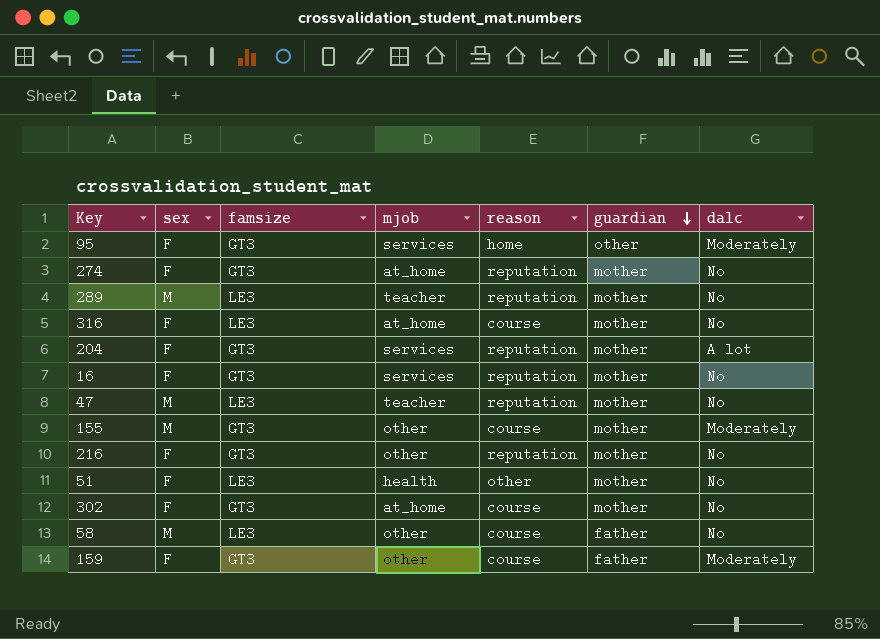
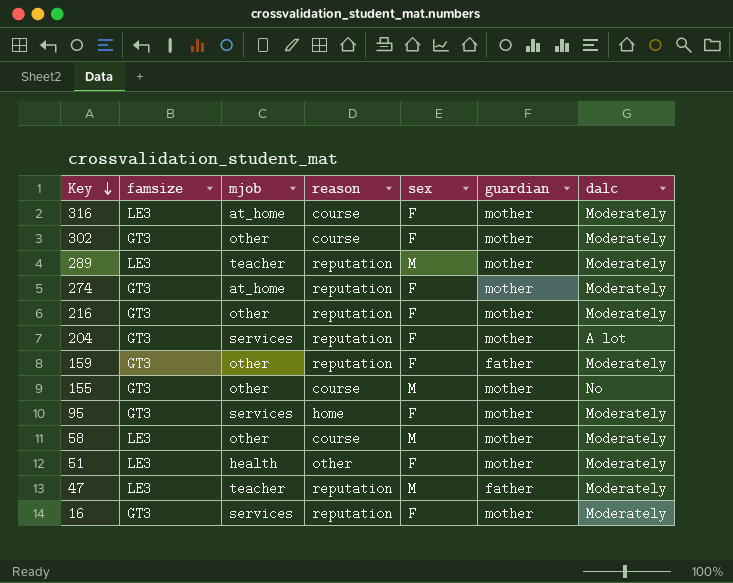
row order: guardian descending -> Key descending
column sex | position: 2 -> 5
316 | dalc: No -> Moderately
302 | mjob: at_home -> other
302 | dalc: No -> Moderately
289 | dalc: No -> Moderately
274 | dalc: No -> Moderately
216 | dalc: No -> Moderately
159 | reason: course -> reputation
155 | dalc: Moderately -> No
95 | guardian: other -> mother
58 | guardian: father -> mother
58 | dalc: No -> Moderately
51 | dalc: No -> Moderately
47 | guardian: mother -> father
47 | dalc: No -> Moderately
16 | dalc: No -> Moderately

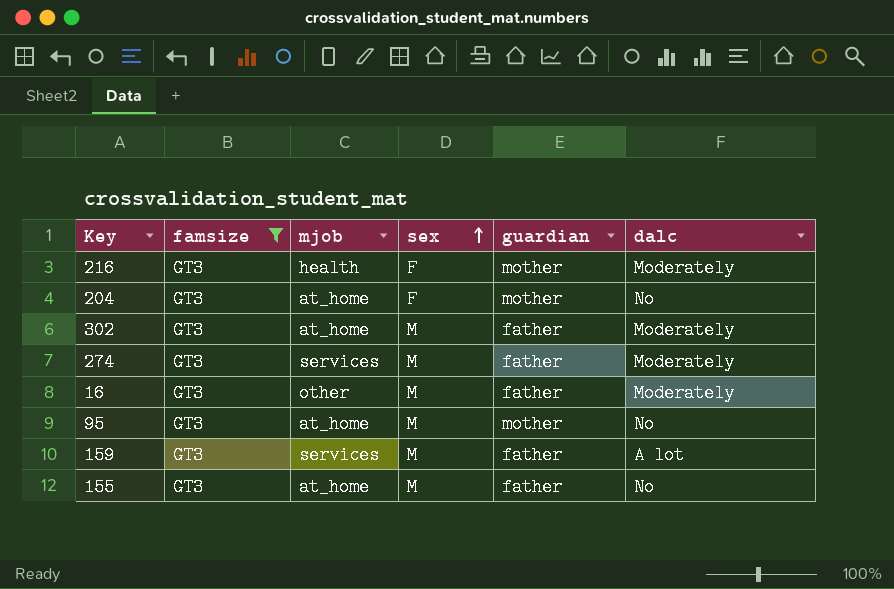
filter: none -> famsize = GT3
row order: Key descending -> sex ascending
column reason | position: 4 -> none
216 | mjob: other -> health
204 | mjob: services -> at_home
204 | dalc: A lot -> No
302 | mjob: other -> at_home
302 | sex: F -> M
302 | guardian: mother -> father
274 | mjob: at_home -> services
274 | sex: F -> M
274 | guardian: mother -> father
16 | mjob: services -> other
16 | sex: F -> M
16 | guardian: mother -> father
95 | mjob: services -> at_home
95 | sex: F -> M
95 | dalc: Moderately -> No
159 | mjob: other -> services
159 | sex: F -> M
159 | dalc: Moderately -> A lot
155 | mjob: other -> at_home
155 | guardian: mother -> father

